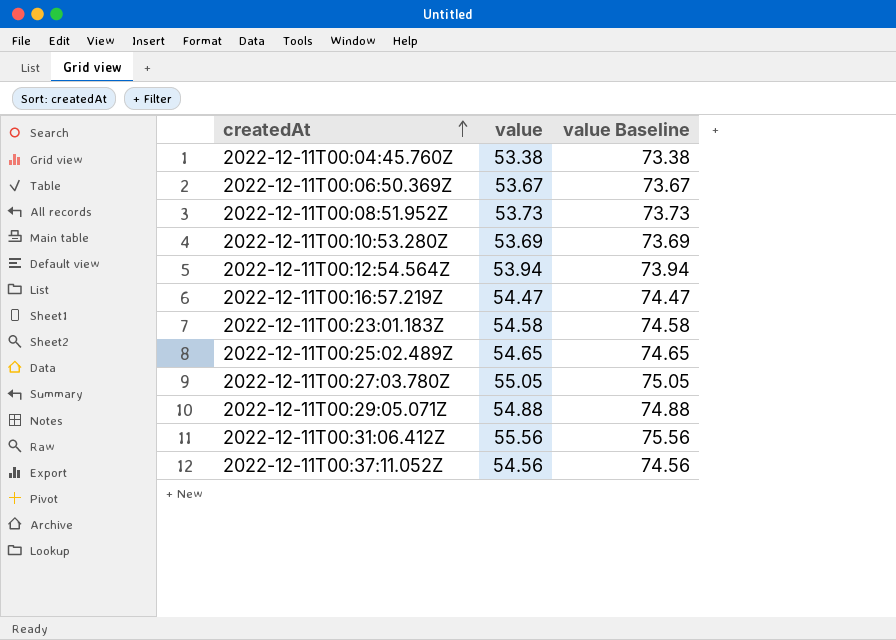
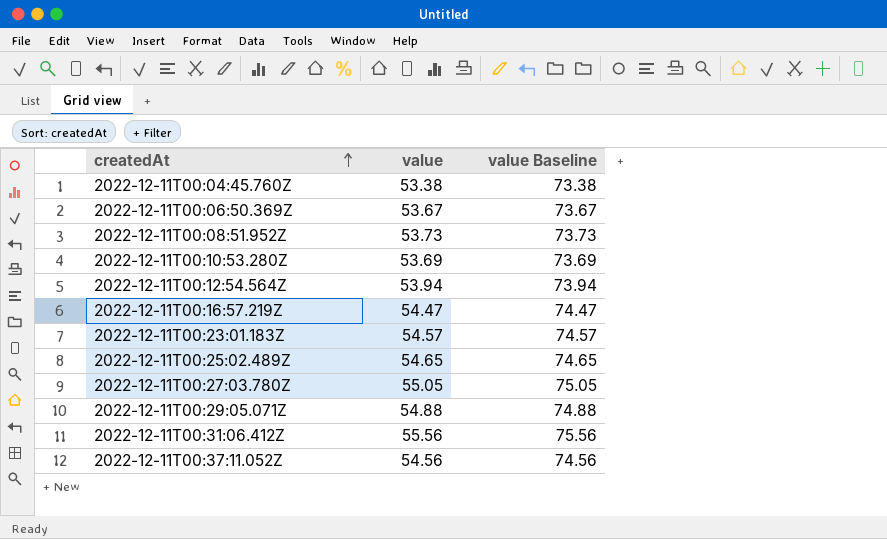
2022-12-11T00:23:01.183Z | value: 54.58 -> 54.57
2022-12-11T00:23:01.183Z | value Baseline: 74.58 -> 74.57

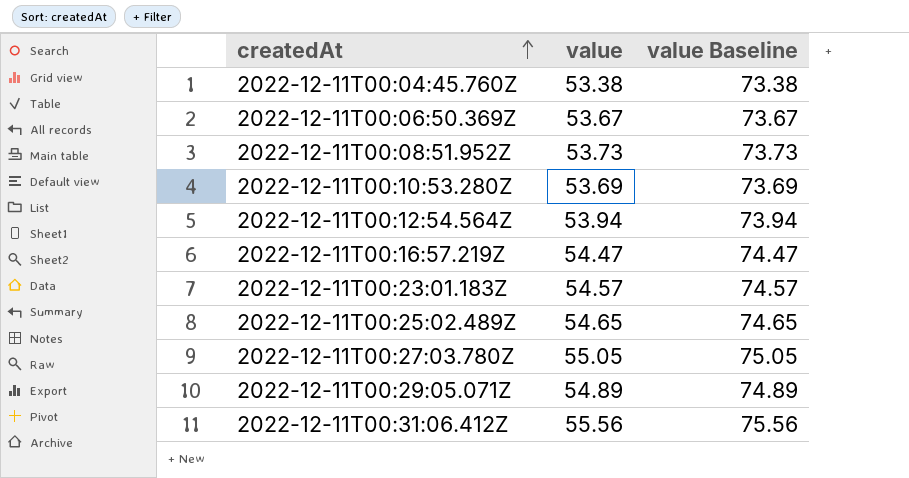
row 2022-12-11T00:37:11.052Z: 54.56 | 74.56 -> none
2022-12-11T00:29:05.071Z | value: 54.88 -> 54.89
2022-12-11T00:29:05.071Z | value Baseline: 74.88 -> 74.89

